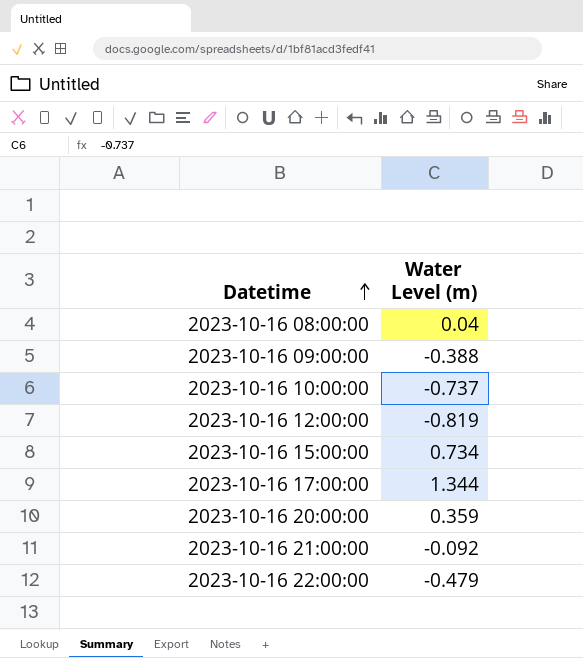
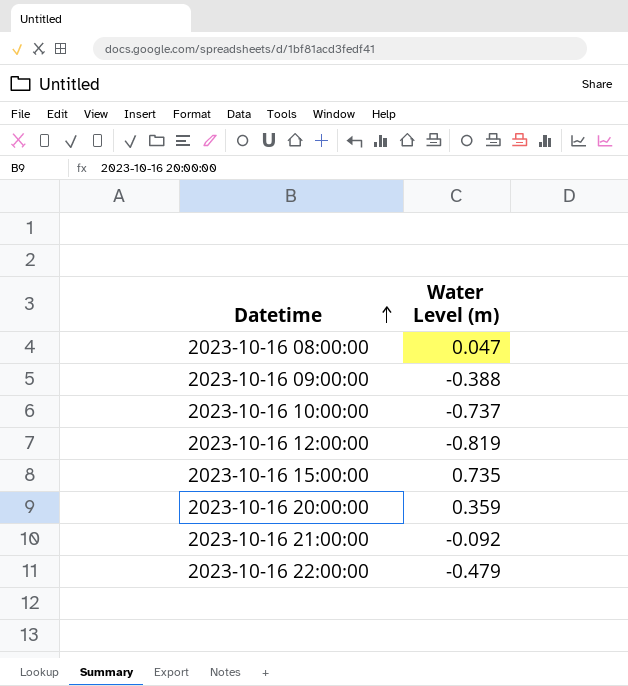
row 2023-10-16 17:00:00: 1.344 -> none
2023-10-16 08:00:00 | Water Level (m): 0.04 -> 0.047
2023-10-16 15:00:00 | Water Level (m): 0.734 -> 0.735

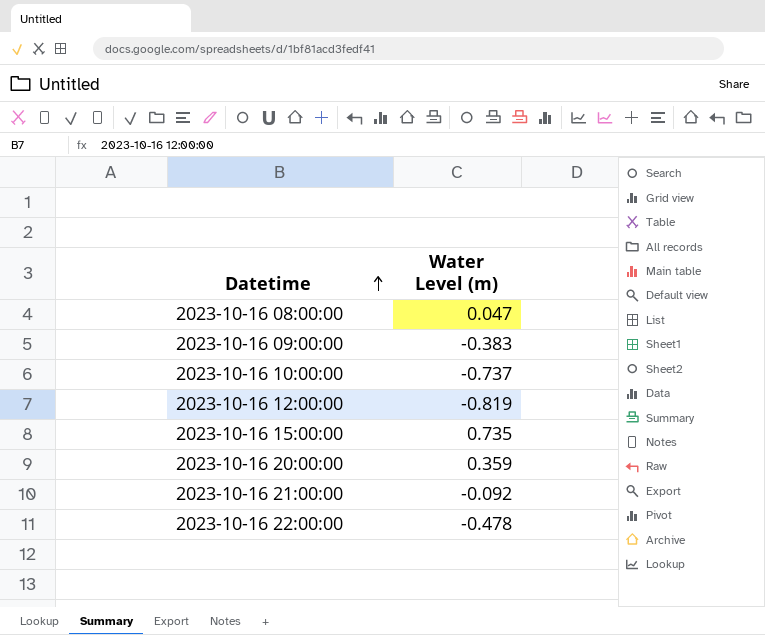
2023-10-16 09:00:00 | Water Level (m): -0.388 -> -0.383
2023-10-16 22:00:00 | Water Level (m): -0.479 -> -0.478

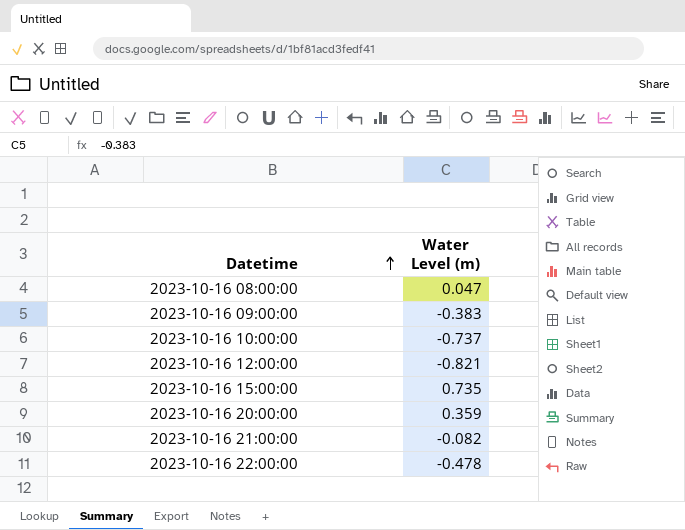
2023-10-16 12:00:00 | Water Level (m): -0.819 -> -0.821
2023-10-16 21:00:00 | Water Level (m): -0.092 -> -0.082

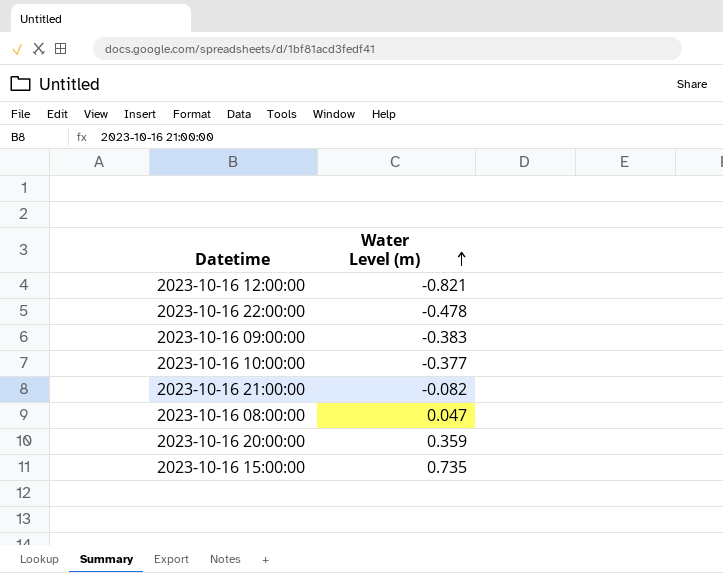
row order: Datetime ascending -> Water Level (m) ascending
2023-10-16 10:00:00 | Water Level (m): -0.737 -> -0.377

